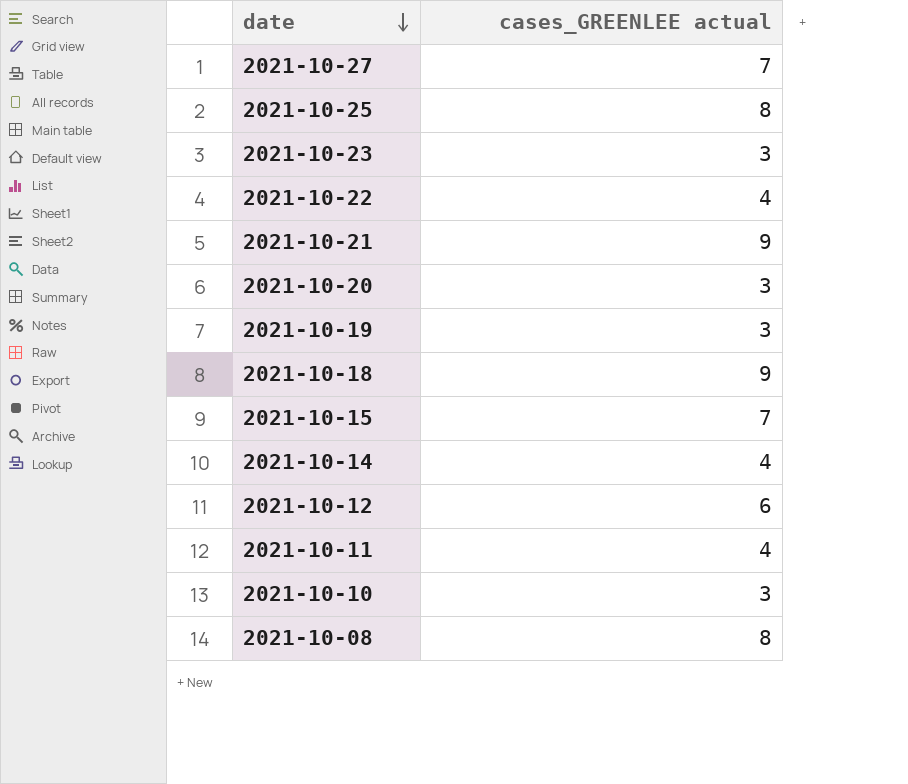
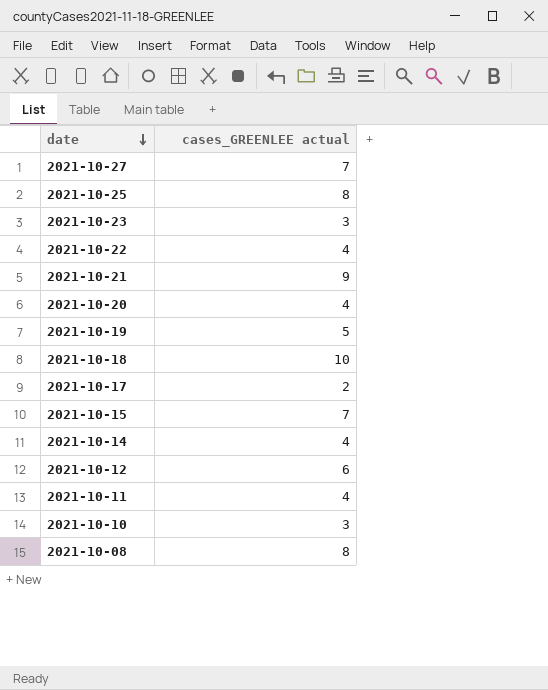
2021-10-20 | cases_GREENLEE actual: 3 -> 4
2021-10-19 | cases_GREENLEE actual: 3 -> 5
2021-10-18 | cases_GREENLEE actual: 9 -> 10
row 2021-10-17: none -> 2

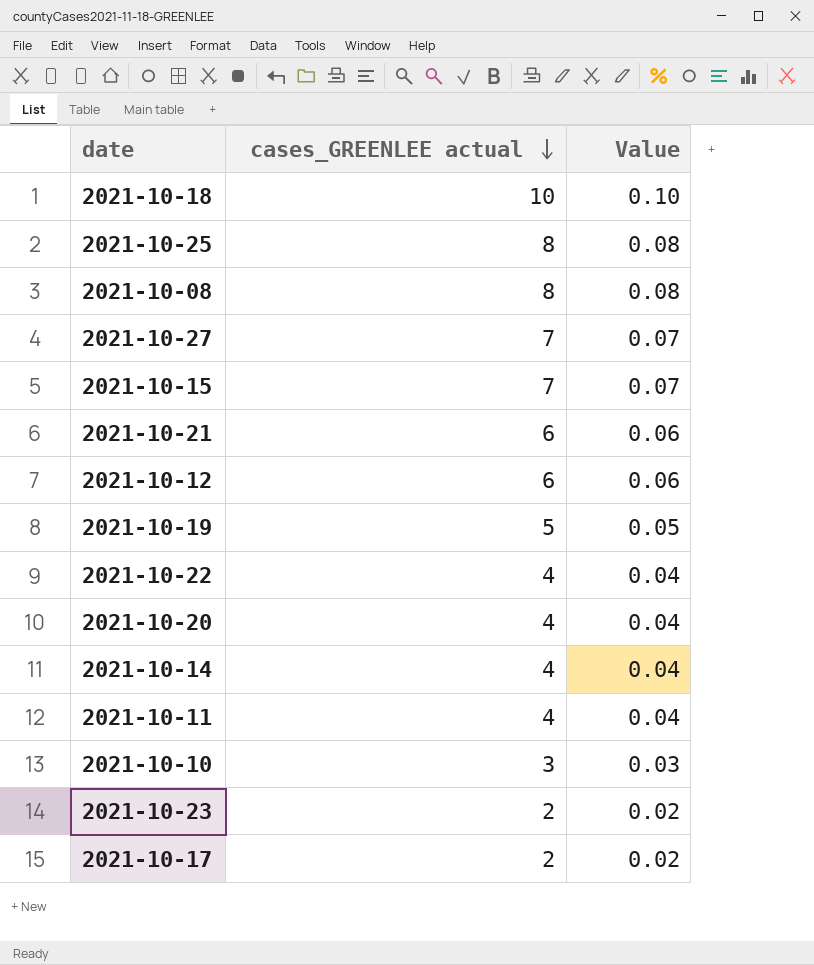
row order: date descending -> cases_GREENLEE actual descending
column Value | formula: none -> [cases_GREENLEE actual] * 0.01
2021-10-21 | cases_GREENLEE actual: 9 -> 6
2021-10-23 | cases_GREENLEE actual: 3 -> 2

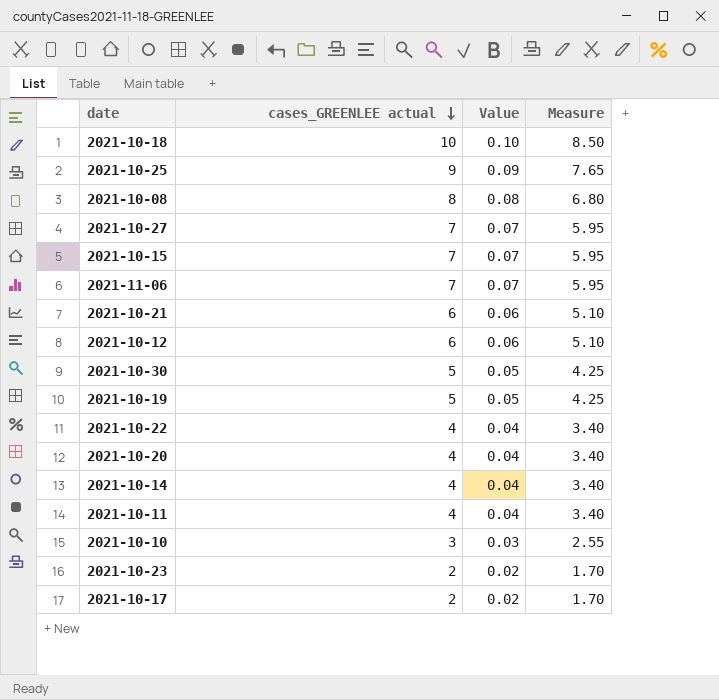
column Measure | formula: none -> [cases_GREENLEE actual] * 0.85
2021-10-25 | cases_GREENLEE actual: 8 -> 9
2021-10-25 | Value: 0.08 -> 0.09
row 2021-11-06: none -> 7 | 0.07 | 5.95
row 2021-10-30: none -> 5 | 0.05 | 4.25

